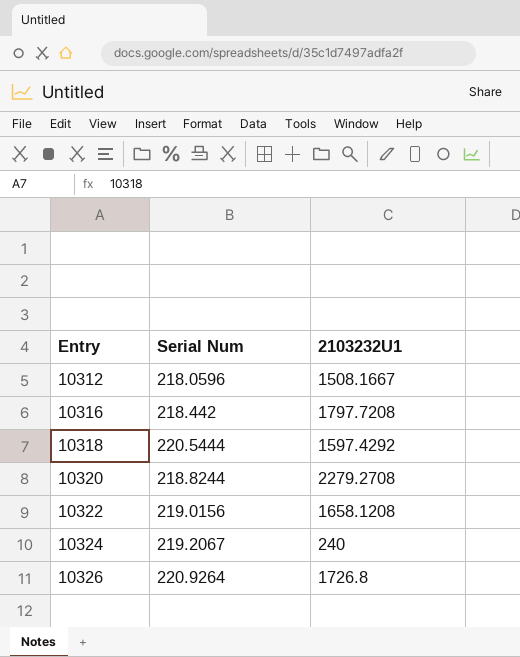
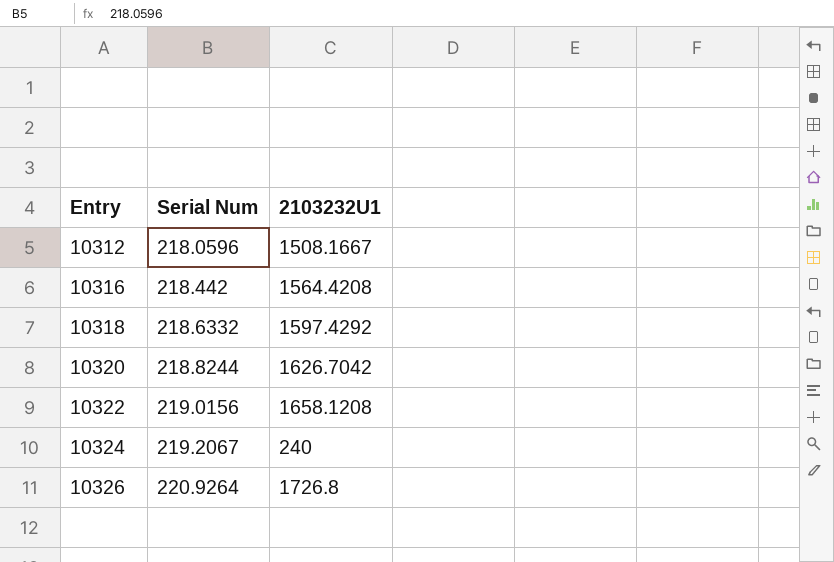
10316 | 2103232U1: 1797.7208 -> 1564.4208
10318 | Serial Num: 220.5444 -> 218.6332
10320 | 2103232U1: 2279.2708 -> 1626.7042

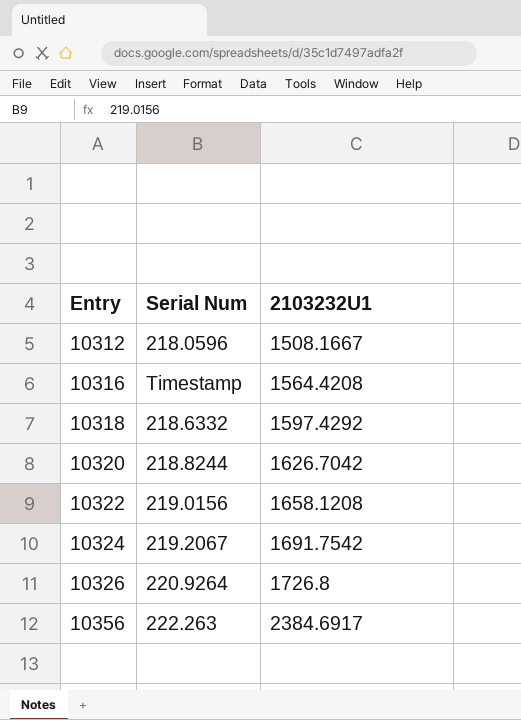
10316 | Serial Num: 218.442 -> Timestamp
10324 | 2103232U1: 240 -> 1691.7542
row 10356: none -> 222.263 | 2384.6917

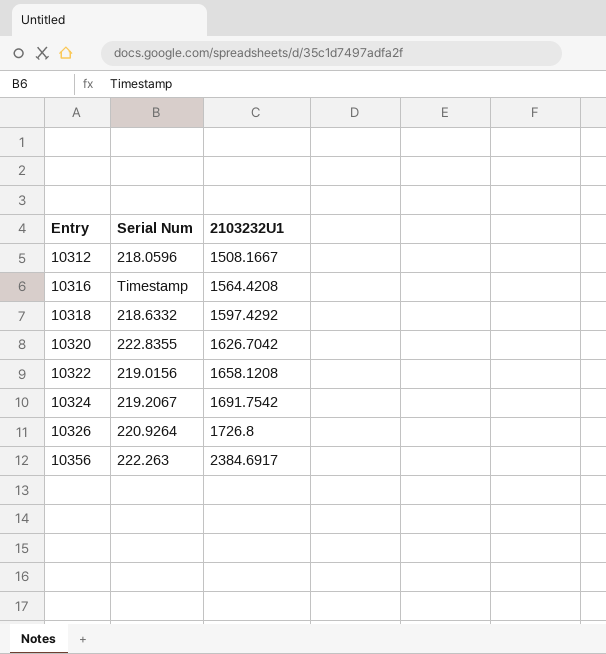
10320 | Serial Num: 218.8244 -> 222.8355

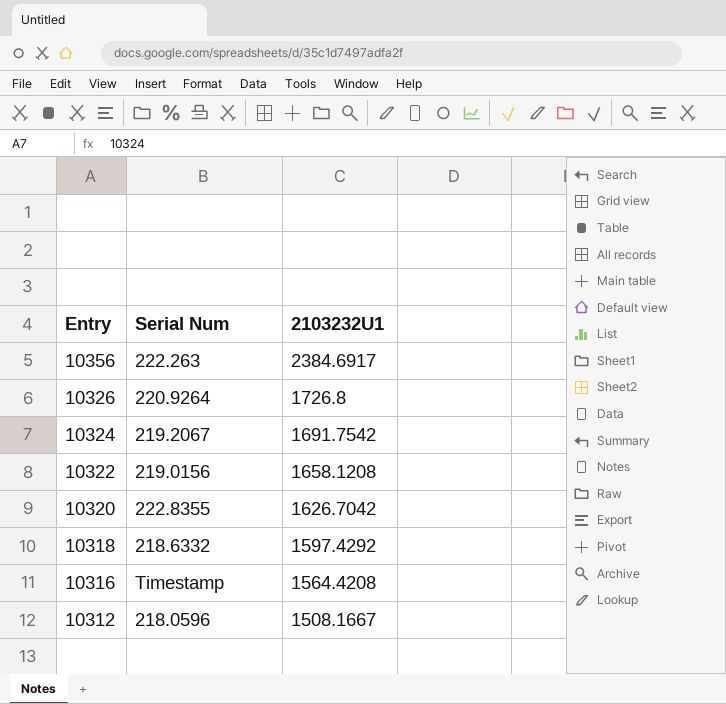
row order: Entry ascending -> Entry descending

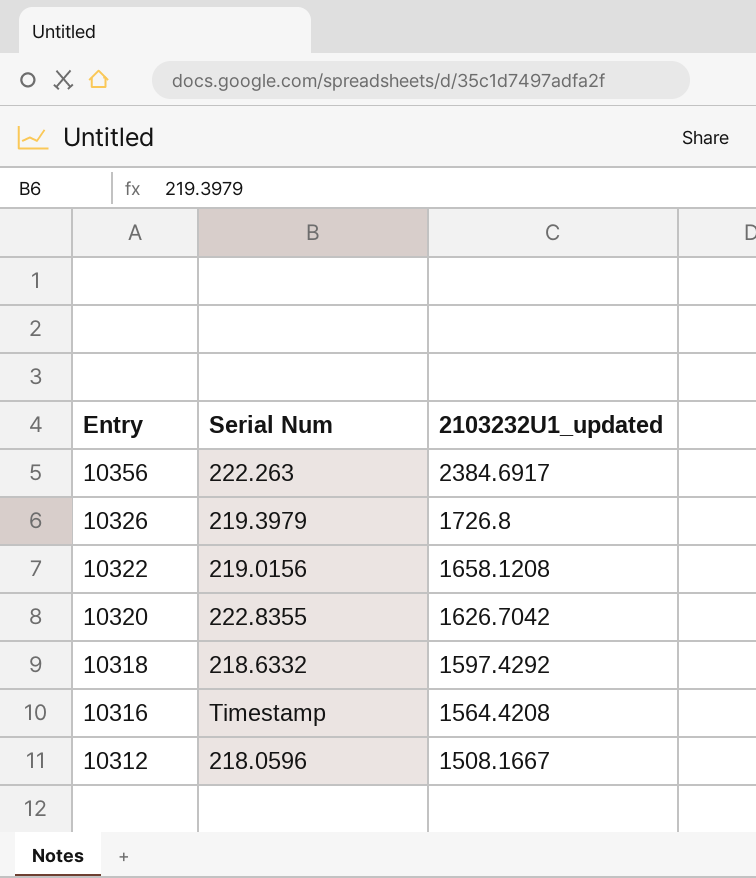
column name: 2103232U1 -> 2103232U1_updated
row 10324: 219.2067 | 1691.7542 -> none
10326 | Serial Num: 220.9264 -> 219.3979

